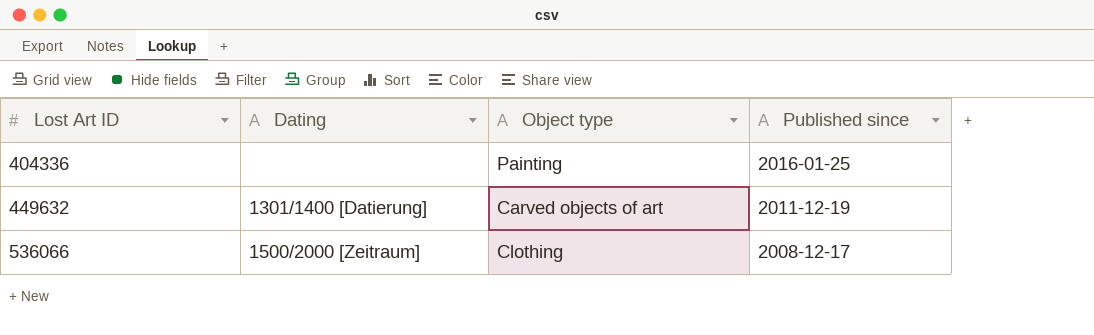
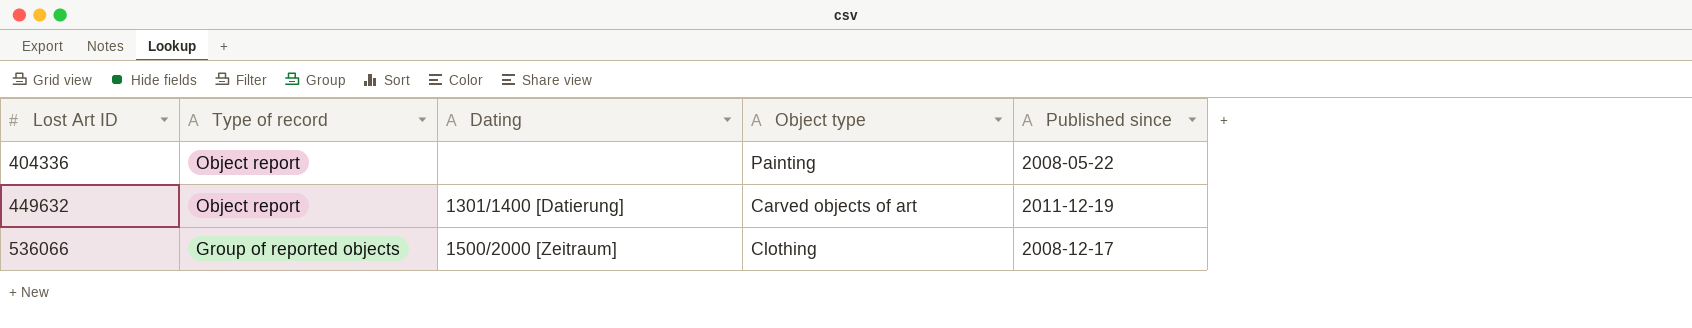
column Type of record | position: none -> 2
404336 | Published since: 2016-01-25 -> 2008-05-22

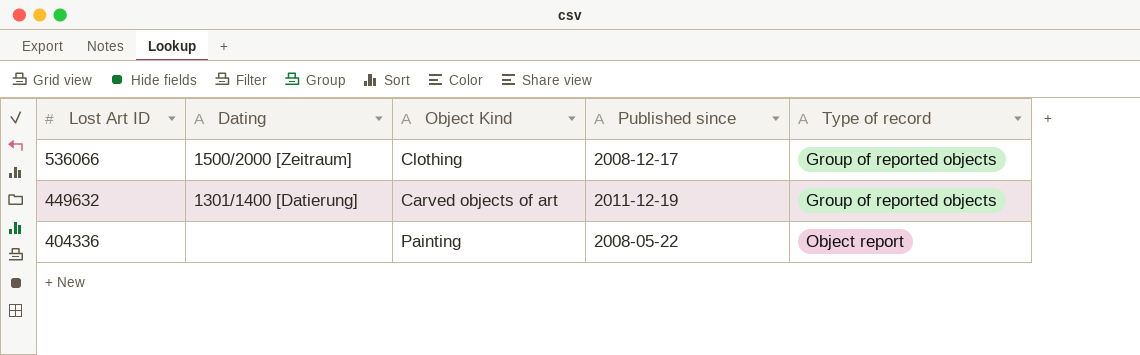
row order: Lost Art ID ascending -> Lost Art ID descending
column name: Object type -> Object Kind
column Type of record | position: 2 -> 5
449632 | Type of record: Object report -> Group of reported objects

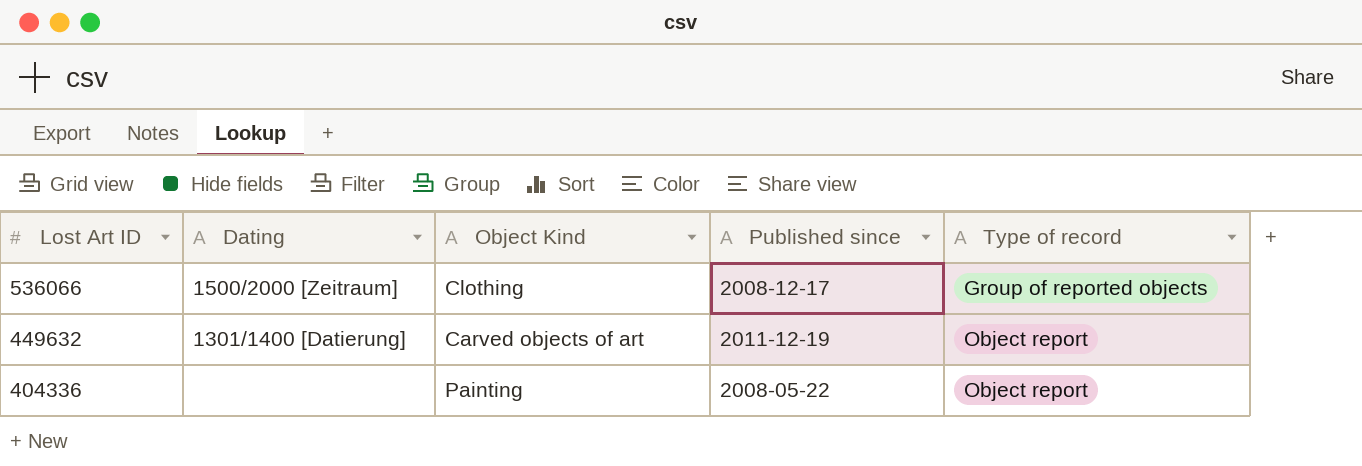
449632 | Type of record: Group of reported objects -> Object report

